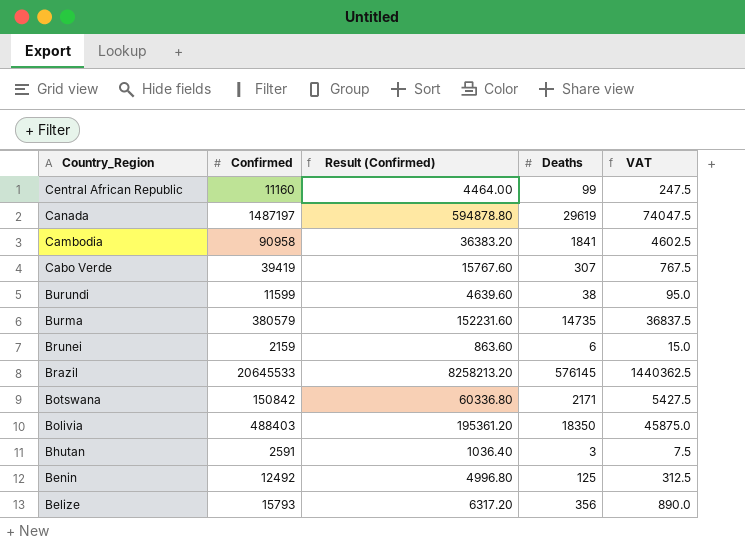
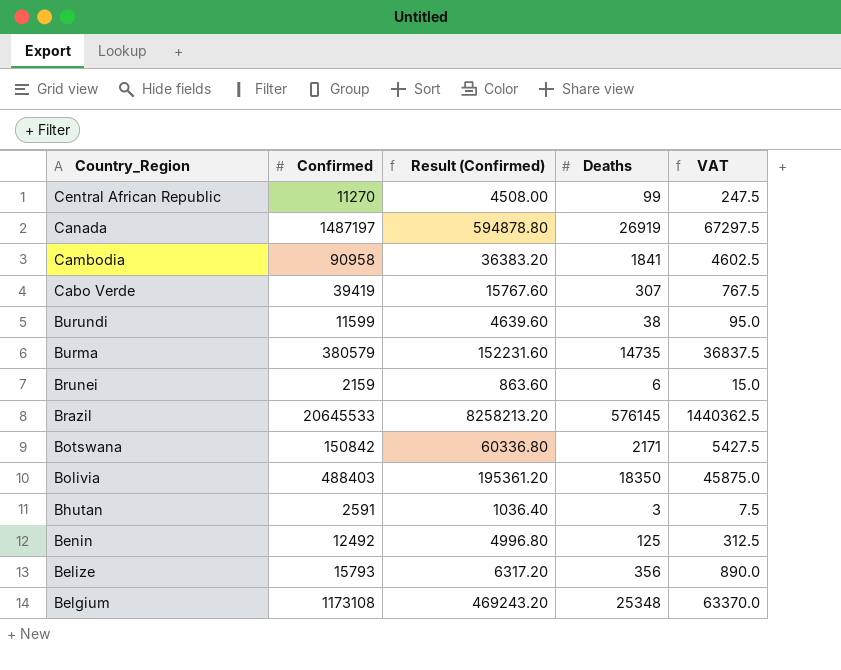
Central African Republic | Confirmed: 11160 -> 11270
Central African Republic | Result (Confirmed): 4464.00 -> 4508.00
Canada | Deaths: 29619 -> 26919
Canada | VAT: 74047.5 -> 67297.5
row Belgium: none -> 1173108 | 469243.20 | 25348 | 63370.0

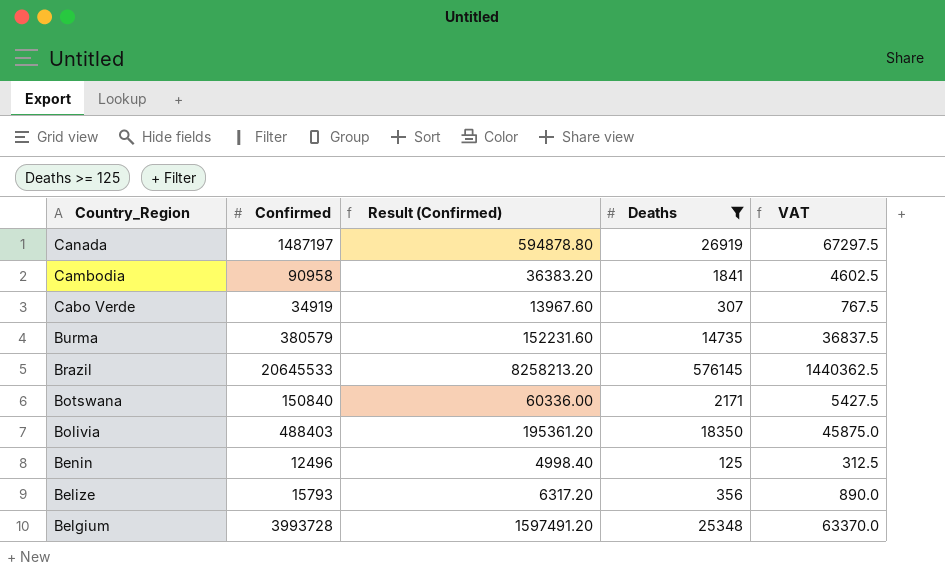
filter: none -> Deaths >= 125
Cabo Verde | Confirmed: 39419 -> 34919
Cabo Verde | Result (Confirmed): 15767.60 -> 13967.60
Botswana | Confirmed: 150842 -> 150840
Botswana | Result (Confirmed): 60336.80 -> 60336.00
Benin | Confirmed: 12492 -> 12496
Benin | Result (Confirmed): 4996.80 -> 4998.40
Belgium | Confirmed: 1173108 -> 3993728
Belgium | Result (Confirmed): 469243.20 -> 1597491.20

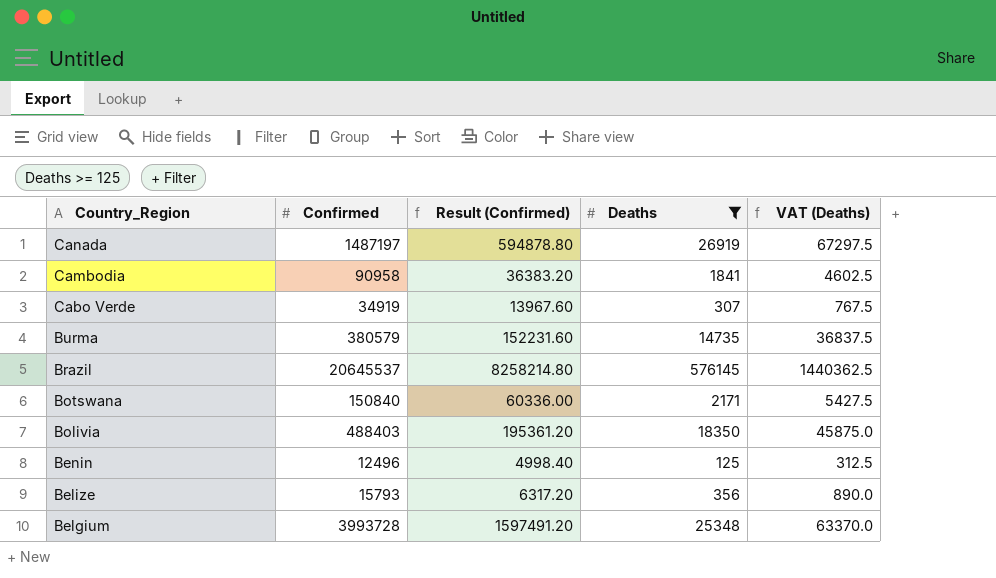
column name: VAT -> VAT (Deaths)
Brazil | Confirmed: 20645533 -> 20645537
Brazil | Result (Confirmed): 8258213.20 -> 8258214.80

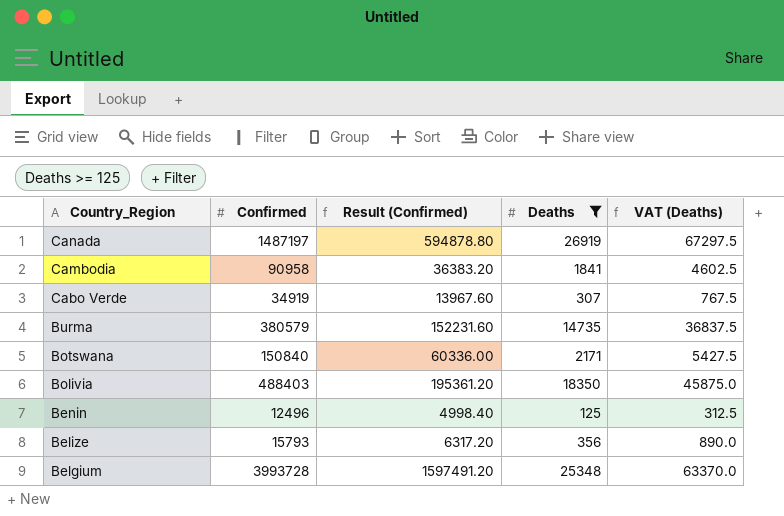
row Brazil: 20645537 | 8258214.80 | 576145 | 1440362.5 -> none

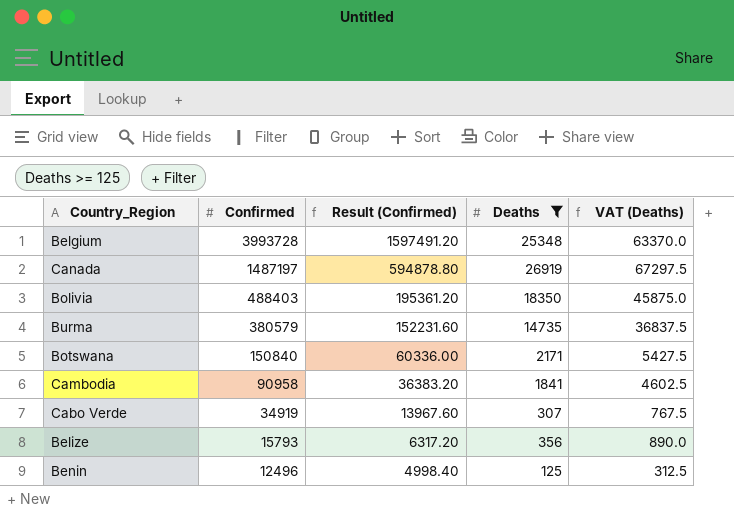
row order: Country_Region descending -> Confirmed descending

